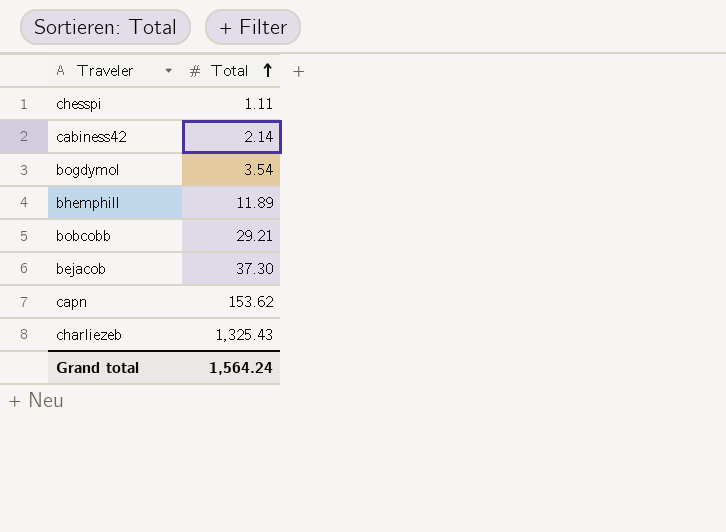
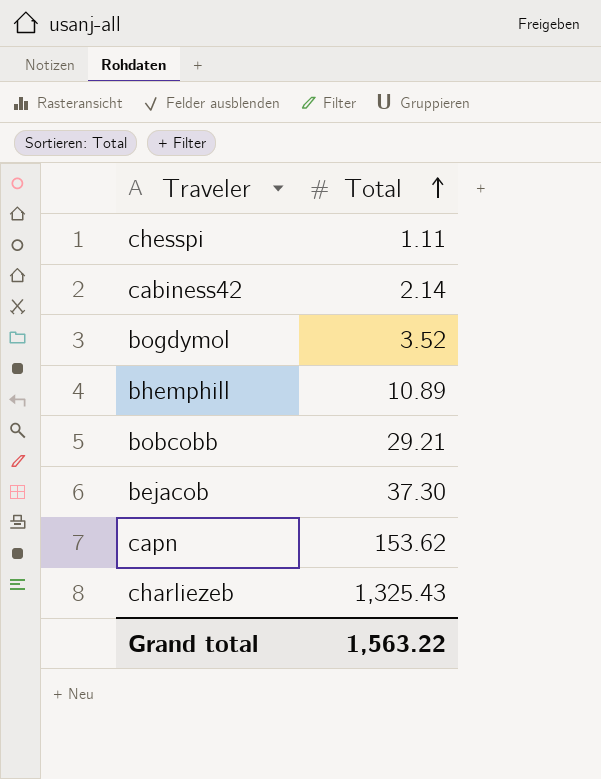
bogdymol | Total: 3.54 -> 3.52
bhemphill | Total: 11.89 -> 10.89
Grand total | Total: 1,564.24 -> 1,563.22

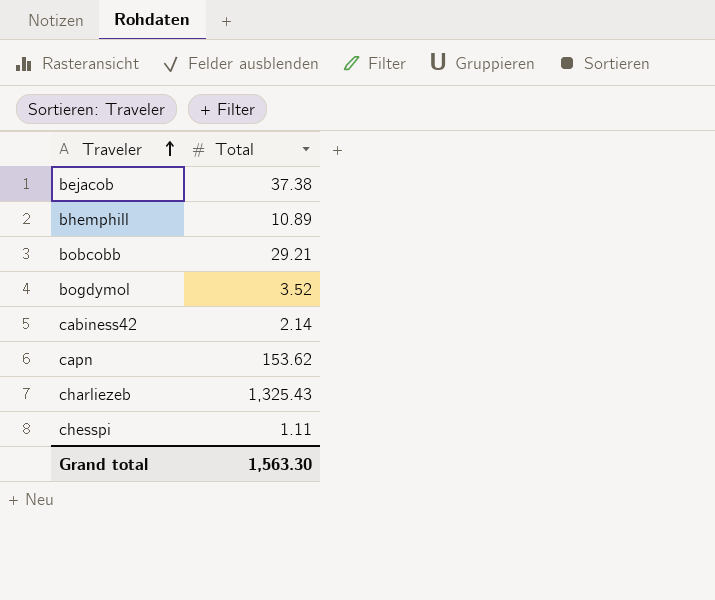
row order: Total ascending -> Traveler ascending
bejacob | Total: 37.30 -> 37.38
Grand total | Total: 1,563.22 -> 1,563.30

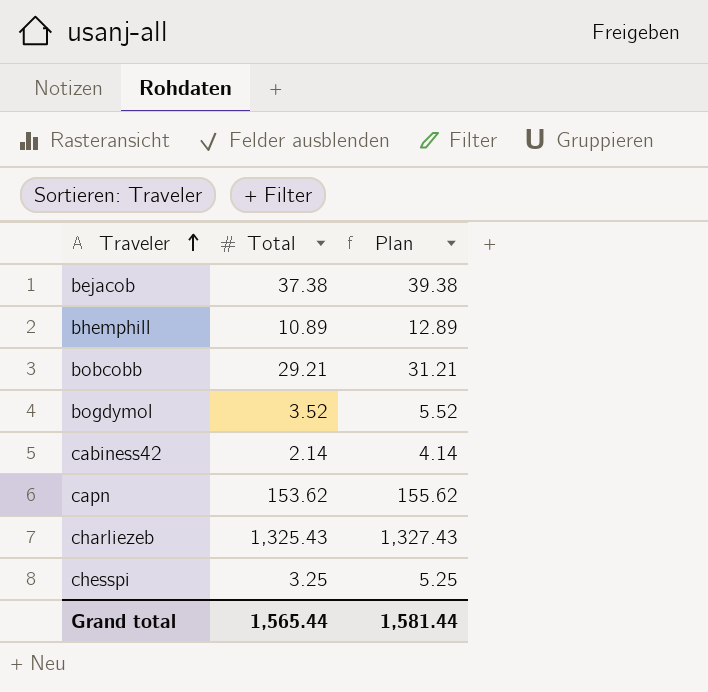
column Plan | formula: none -> [Total] + 2
chesspi | Total: 1.11 -> 3.25
Grand total | Total: 1,563.30 -> 1,565.44

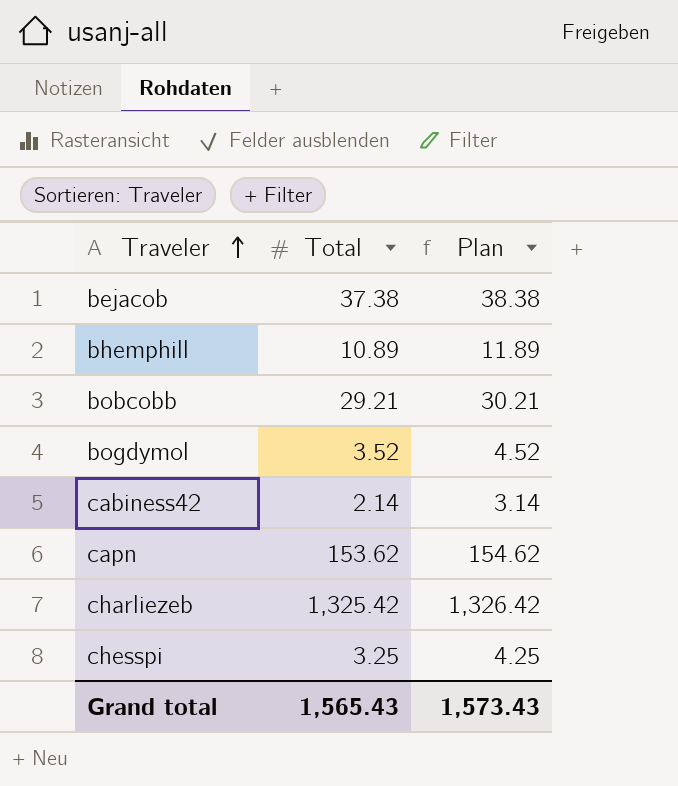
column Plan | formula: [Total] + 2 -> [Total] + 1
charliezeb | Total: 1,325.43 -> 1,325.42
Grand total | Total: 1,565.44 -> 1,565.43
Grand total | Plan: 1,581.44 -> 1,573.43

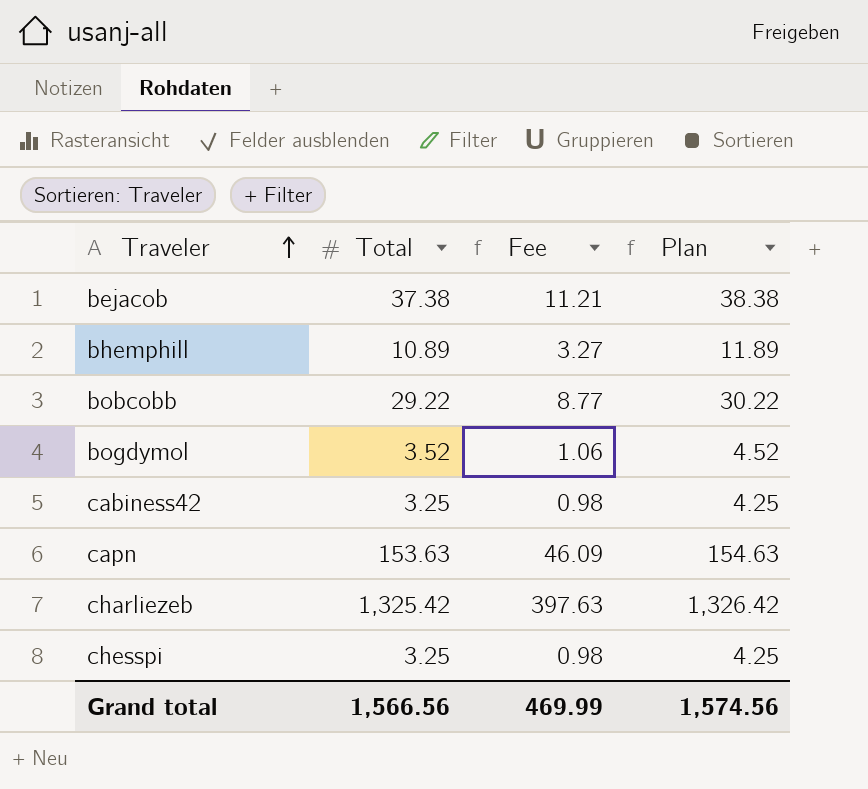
column Fee | formula: none -> [Total] * 0.3
bobcobb | Total: 29.21 -> 29.22
bobcobb | Plan: 30.21 -> 30.22
cabiness42 | Total: 2.14 -> 3.25
cabiness42 | Plan: 3.14 -> 4.25
capn | Total: 153.62 -> 153.63
capn | Plan: 154.62 -> 154.63
Grand total | Total: 1,565.43 -> 1,566.56
Grand total | Plan: 1,573.43 -> 1,574.56

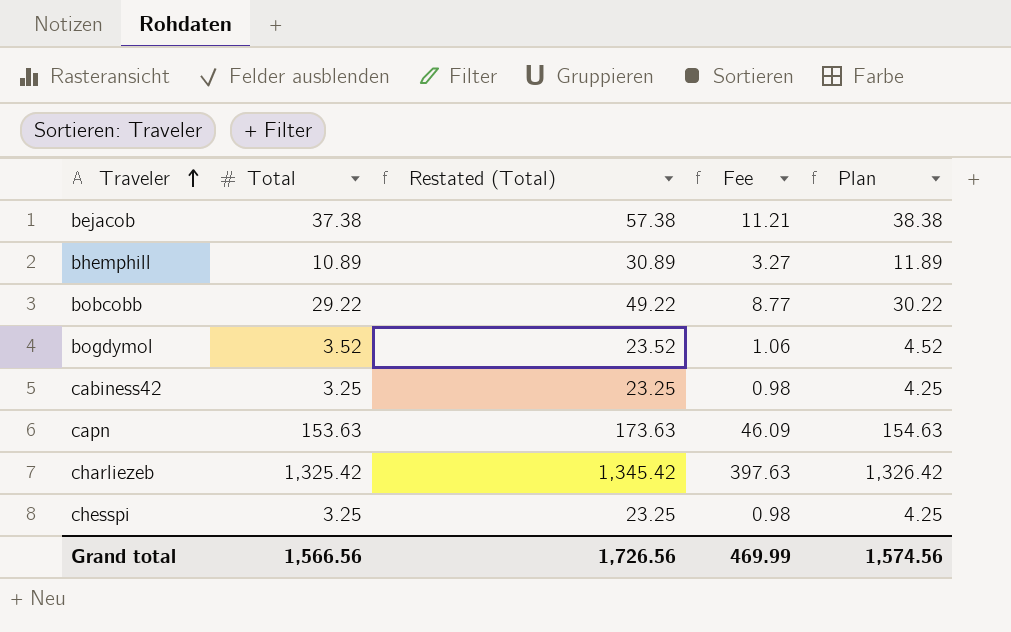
column Restated (Total) | formula: none -> [Total] + 20

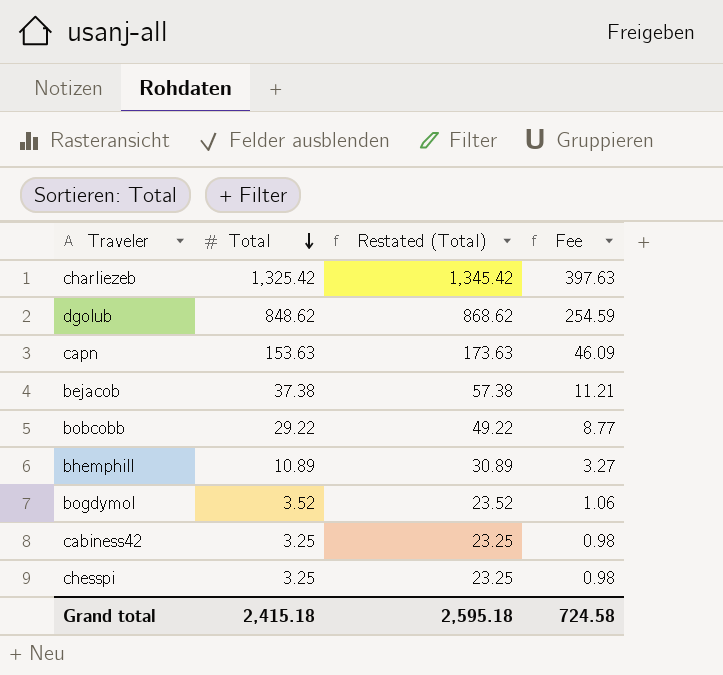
row order: Traveler ascending -> Total descending
column Plan | formula: [Total] + 1 -> none
row dgolub: none -> 848.62 | 868.62 | 254.59
Grand total | Total: 1,566.56 -> 2,415.18
Grand total | Restated (Total): 1,726.56 -> 2,595.18
Grand total | Fee: 469.99 -> 724.58

